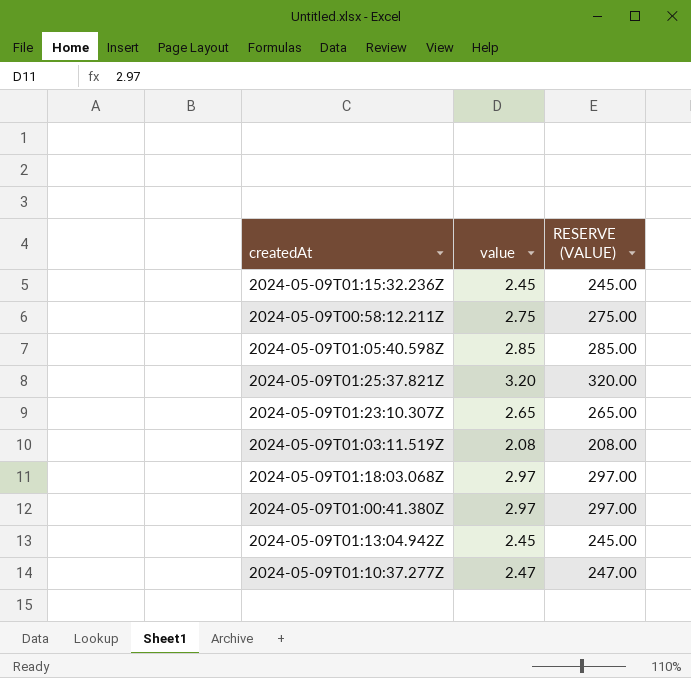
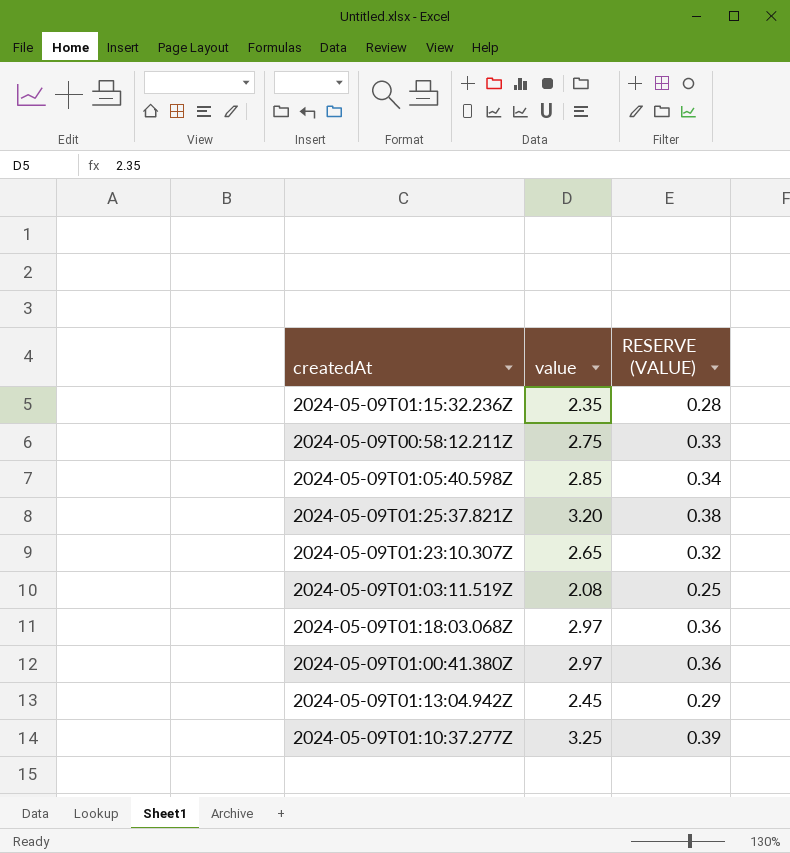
column RESERVE (VALUE) | formula: [value] * 100 -> [value] * 0.12
2024-05-09T01:15:32.236Z | value: 2.45 -> 2.35
2024-05-09T01:10:37.277Z | value: 2.47 -> 3.25

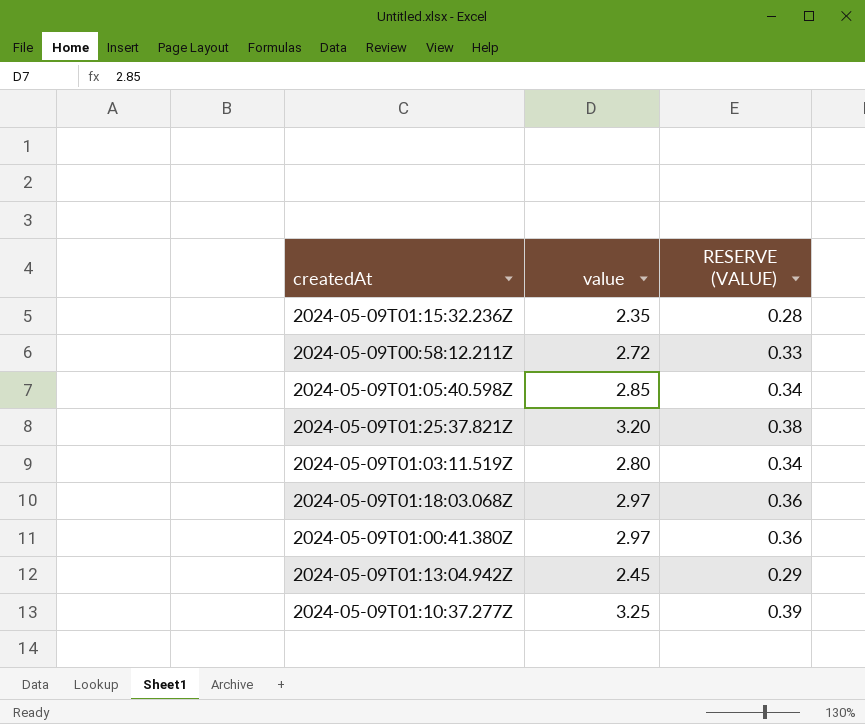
row 2024-05-09T01:23:10.307Z: 2.65 | 0.32 -> none
2024-05-09T00:58:12.211Z | value: 2.75 -> 2.72
2024-05-09T01:03:11.519Z | value: 2.08 -> 2.80
2024-05-09T01:03:11.519Z | RESERVE (VALUE): 0.25 -> 0.34

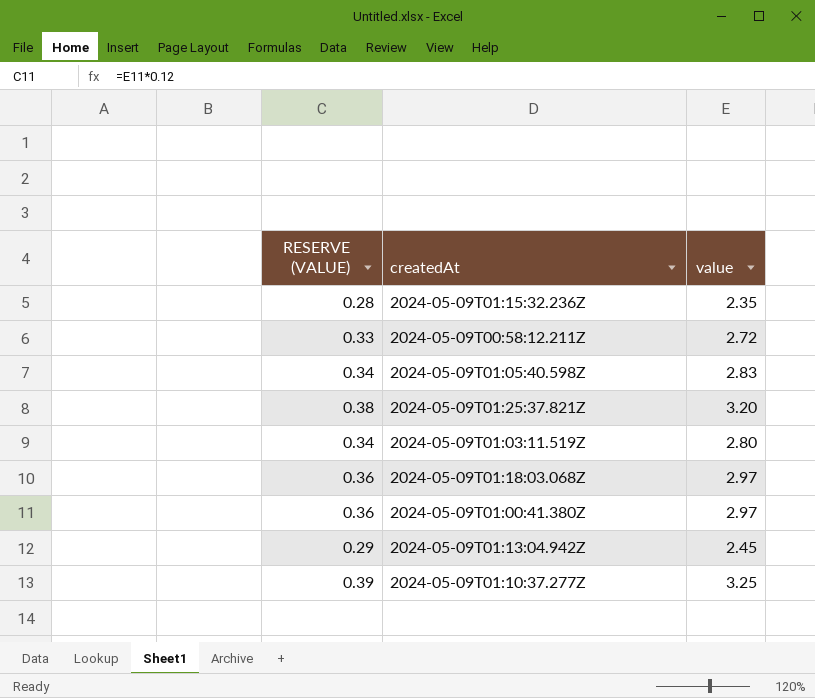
column RESERVE (VALUE) | position: 3 -> 1
2024-05-09T01:05:40.598Z | value: 2.85 -> 2.83

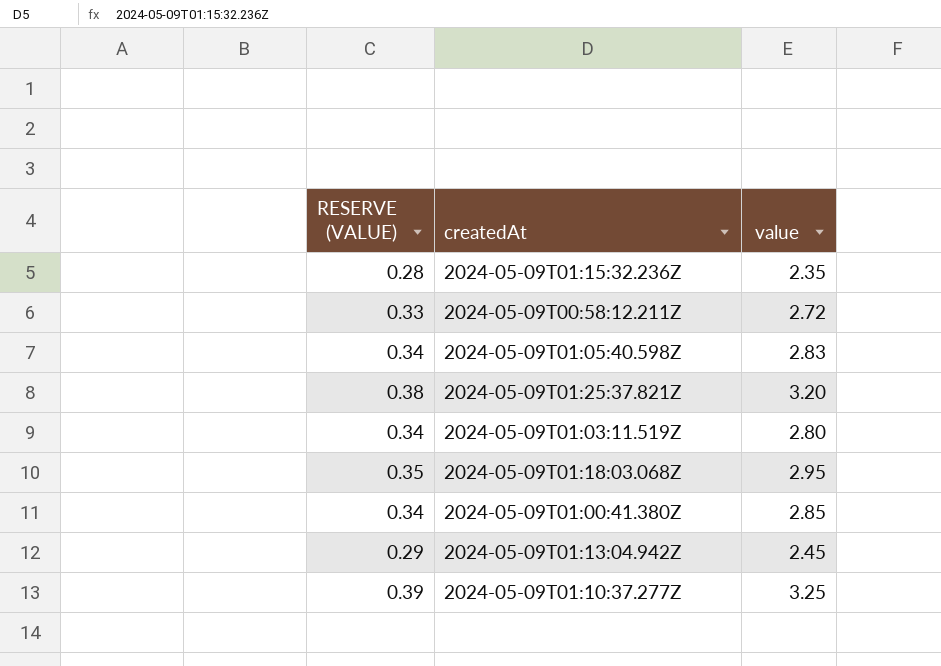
2024-05-09T01:18:03.068Z | RESERVE (VALUE): 0.36 -> 0.35
2024-05-09T01:18:03.068Z | value: 2.97 -> 2.95
2024-05-09T01:00:41.380Z | RESERVE (VALUE): 0.36 -> 0.34
2024-05-09T01:00:41.380Z | value: 2.97 -> 2.85

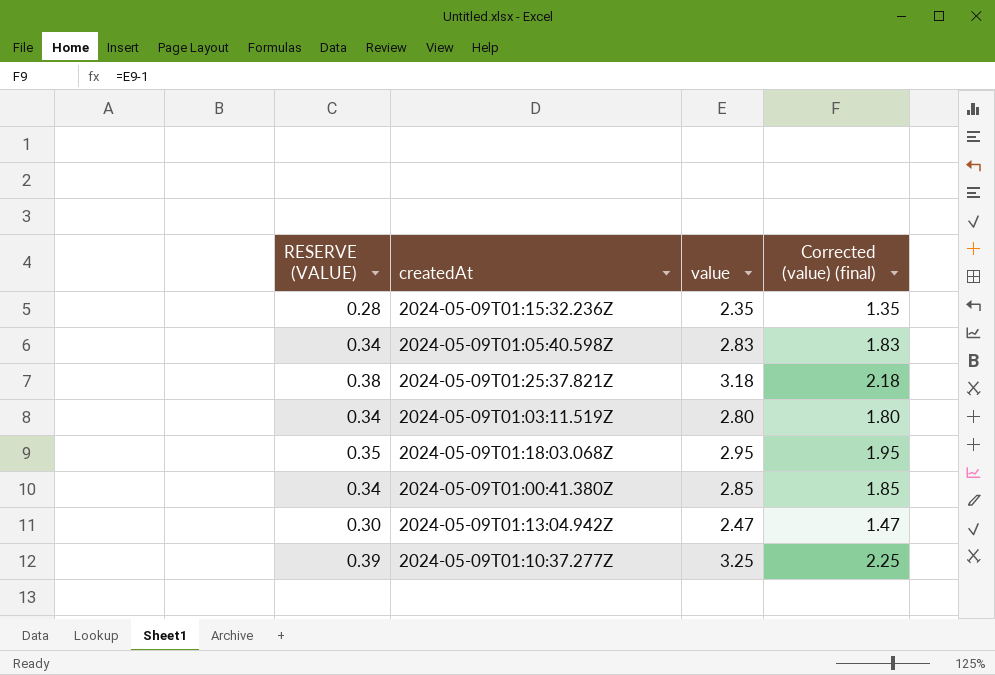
column Corrected (value) (final) | formula: none -> [value] - 1
row 2024-05-09T00:58:12.211Z: 0.33 | 2.72 -> none
2024-05-09T01:25:37.821Z | value: 3.20 -> 3.18
2024-05-09T01:13:04.942Z | RESERVE (VALUE): 0.29 -> 0.30
2024-05-09T01:13:04.942Z | value: 2.45 -> 2.47

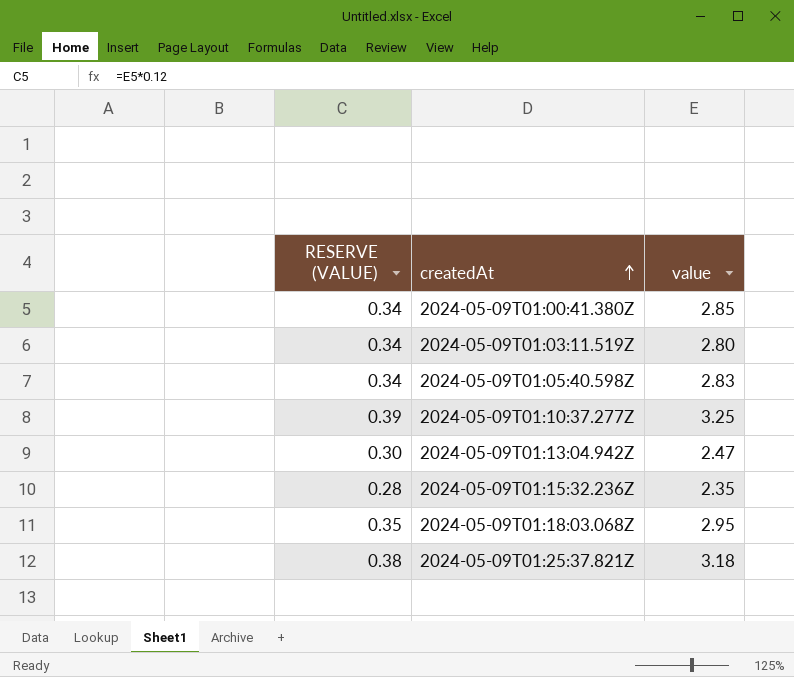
row order: none -> createdAt ascending
column Corrected (value) (final) | formula: [value] - 1 -> none

